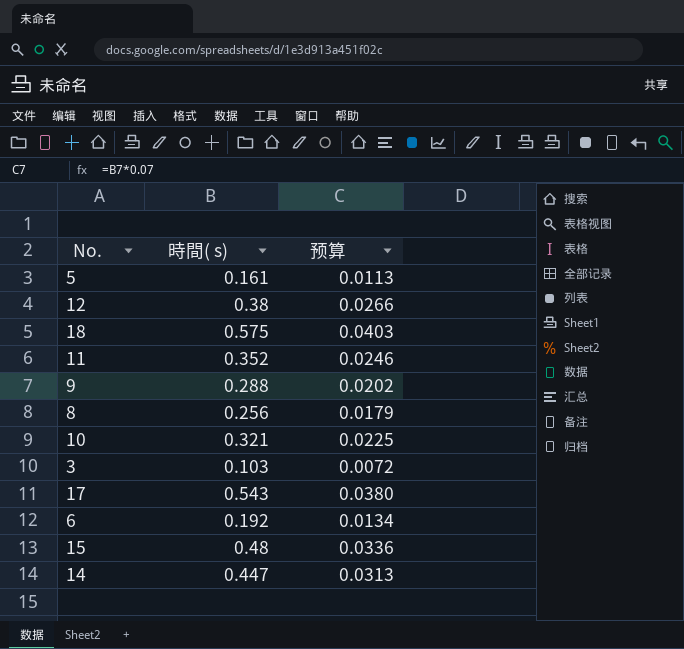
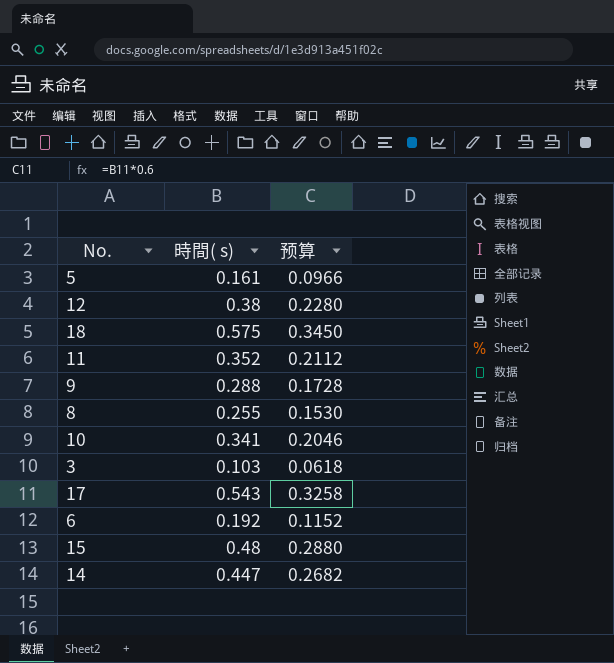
column 预算 | formula: [時間( s)] * 0.07 -> [時間( s)] * 0.6
8 | 時間( s): 0.256 -> 0.255
10 | 時間( s): 0.321 -> 0.341

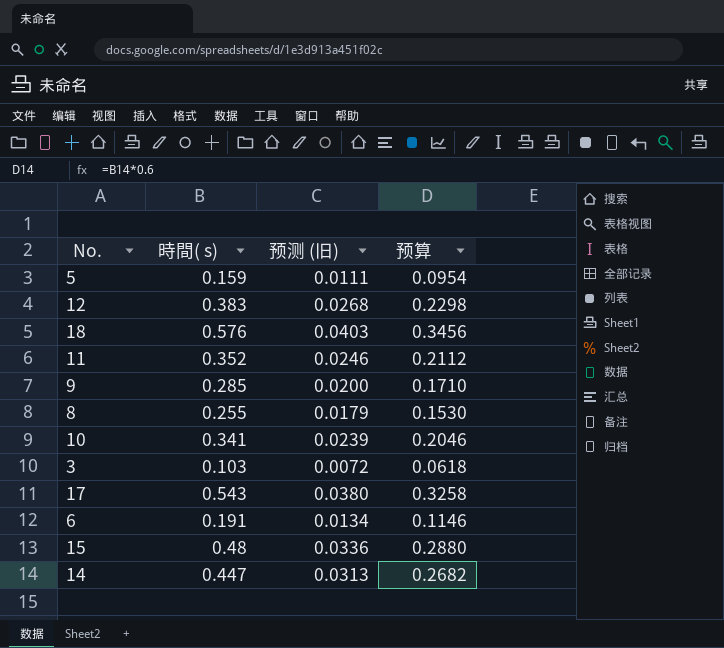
column 预测 (旧) | formula: none -> [時間( s)] * 0.07
5 | 時間( s): 0.161 -> 0.159
5 | 预算: 0.0966 -> 0.0954
12 | 時間( s): 0.38 -> 0.383
12 | 预算: 0.2280 -> 0.2298
18 | 時間( s): 0.575 -> 0.576
18 | 预算: 0.3450 -> 0.3456
9 | 時間( s): 0.288 -> 0.285
9 | 预算: 0.1728 -> 0.1710
6 | 時間( s): 0.192 -> 0.191
6 | 预算: 0.1152 -> 0.1146

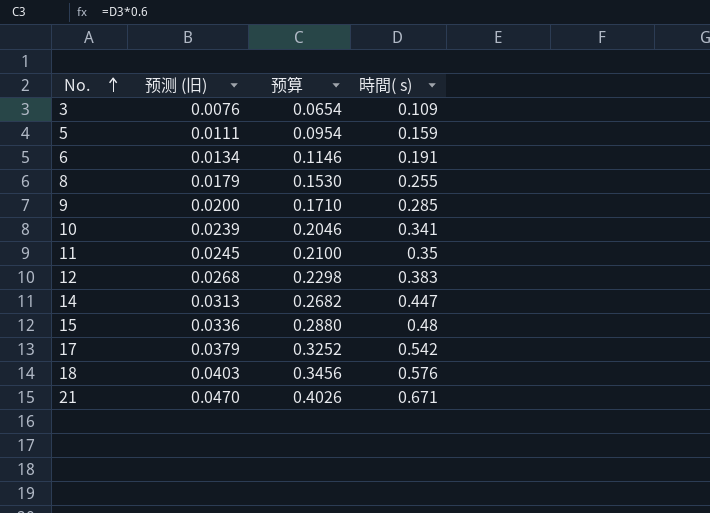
row order: none -> No. ascending
column 時間( s) | position: 2 -> 4
3 | 预测 (旧): 0.0072 -> 0.0076
3 | 预算: 0.0618 -> 0.0654
3 | 時間( s): 0.103 -> 0.109
11 | 预测 (旧): 0.0246 -> 0.0245
11 | 预算: 0.2112 -> 0.2100
11 | 時間( s): 0.352 -> 0.35
17 | 预测 (旧): 0.0380 -> 0.0379
17 | 预算: 0.3258 -> 0.3252
17 | 時間( s): 0.543 -> 0.542
row 21: none -> 0.0470 | 0.4026 | 0.671

